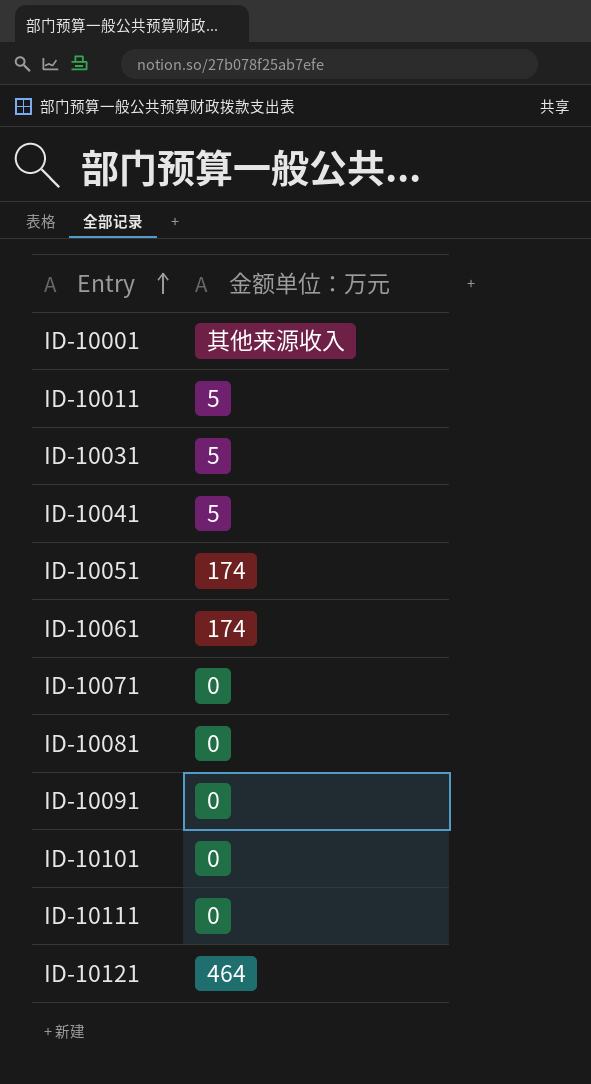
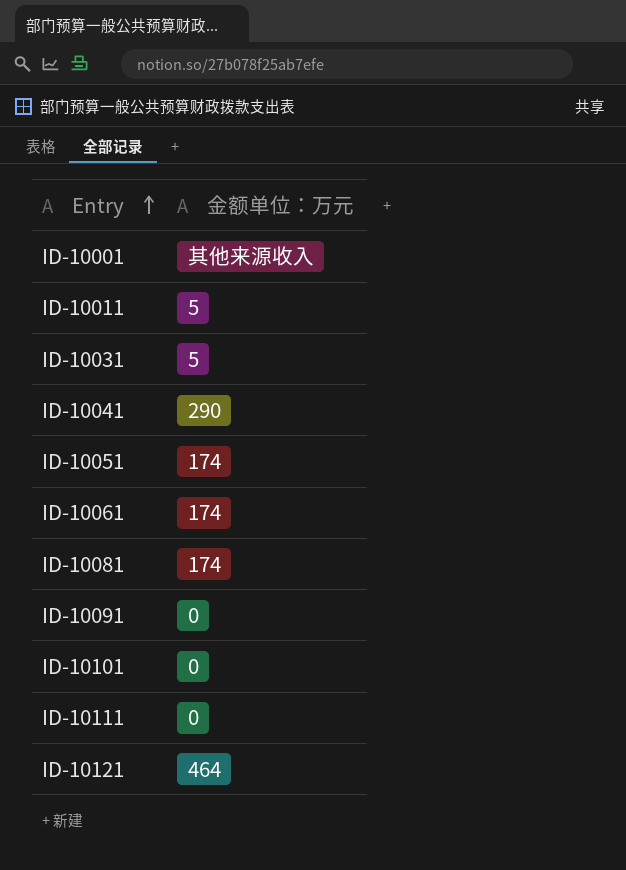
row ID-10071: 0 -> none
ID-10041 | 金额单位：万元: 5 -> 290
ID-10081 | 金额单位：万元: 0 -> 174

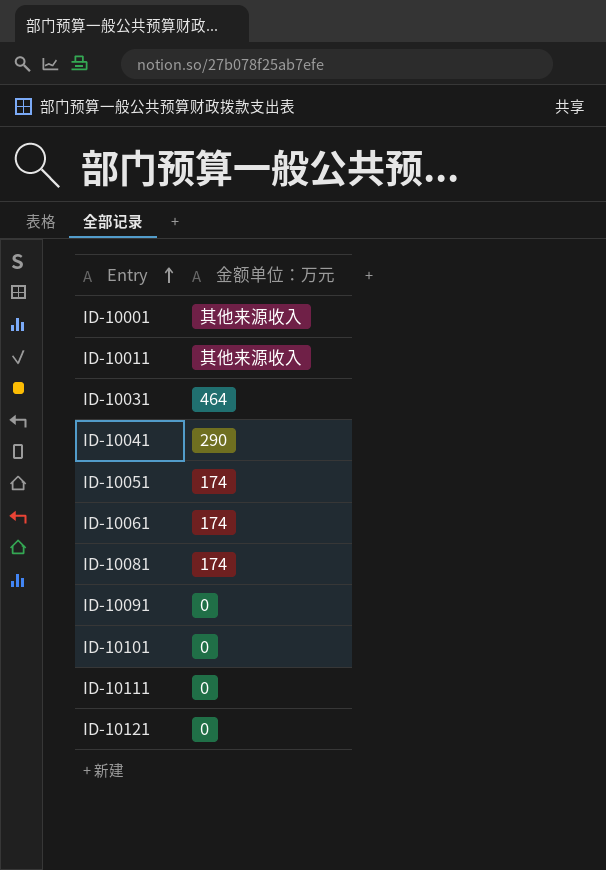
ID-10011 | 金额单位：万元: 5 -> 其他来源收入
ID-10031 | 金额单位：万元: 5 -> 464
ID-10121 | 金额单位：万元: 464 -> 0

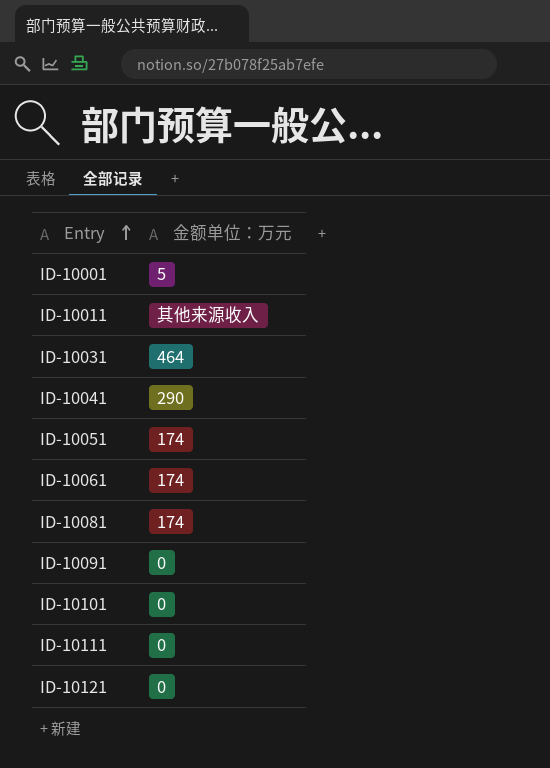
ID-10001 | 金额单位：万元: 其他来源收入 -> 5

